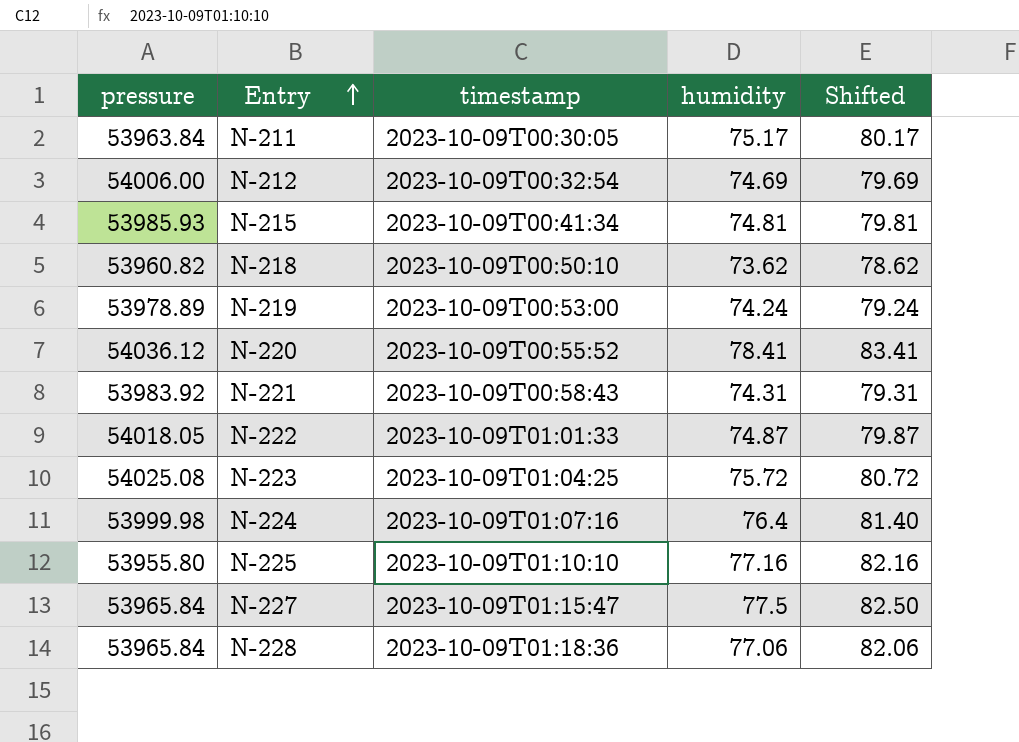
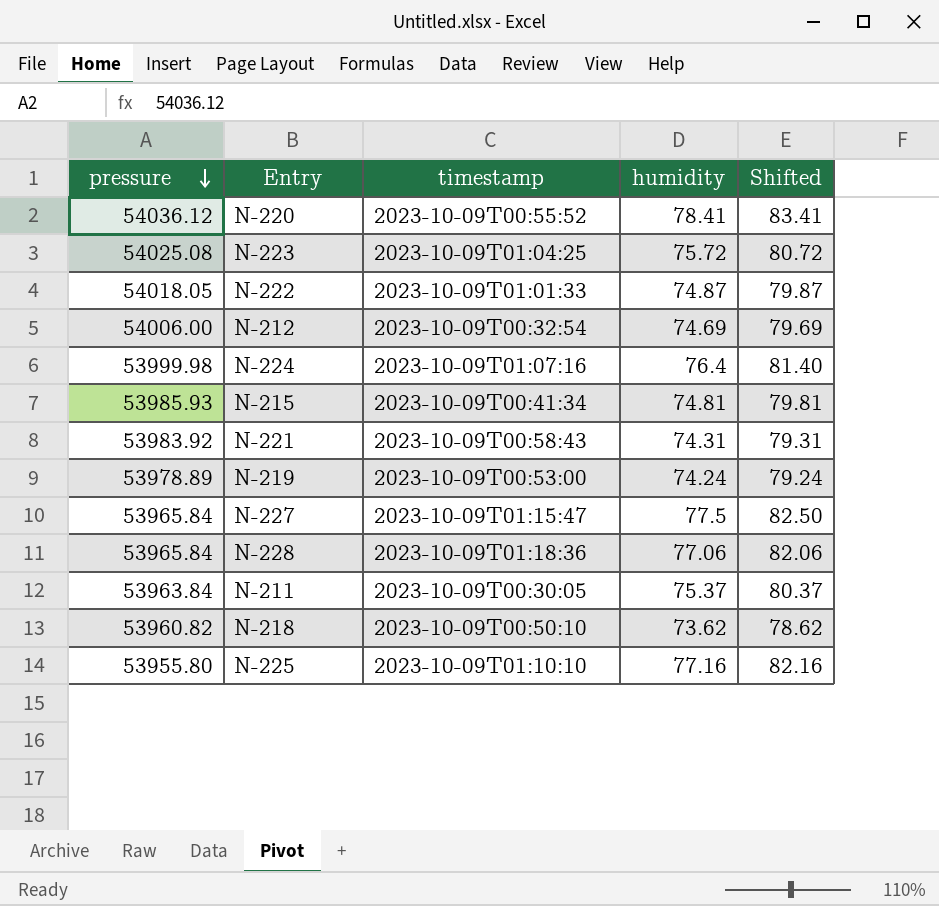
row order: Entry ascending -> pressure descending
N-211 | humidity: 75.17 -> 75.37
N-211 | Shifted: 80.17 -> 80.37

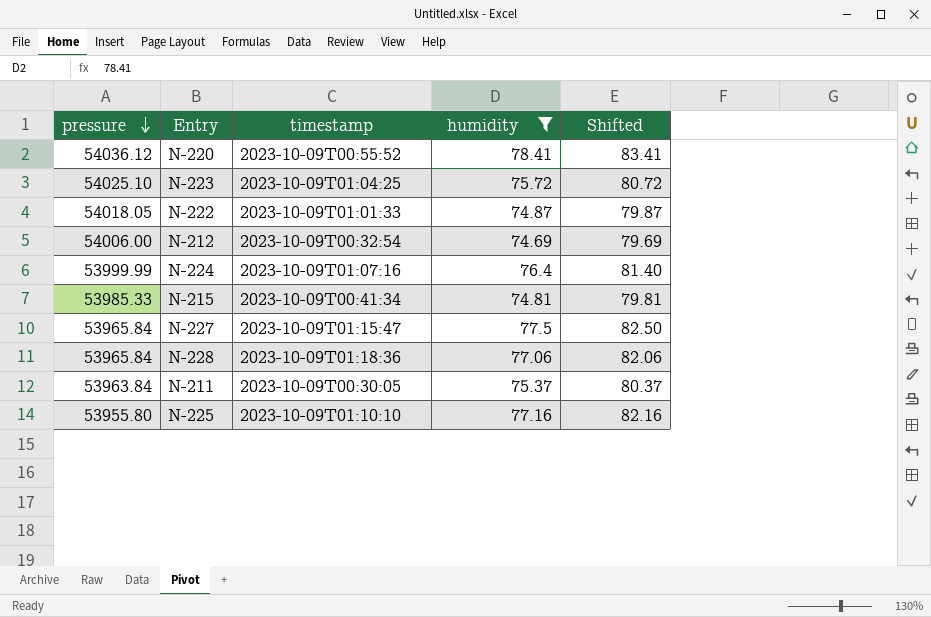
filter: none -> humidity >= 74.69
N-223 | pressure: 54025.08 -> 54025.10
N-224 | pressure: 53999.98 -> 53999.99
N-215 | pressure: 53985.93 -> 53985.33

